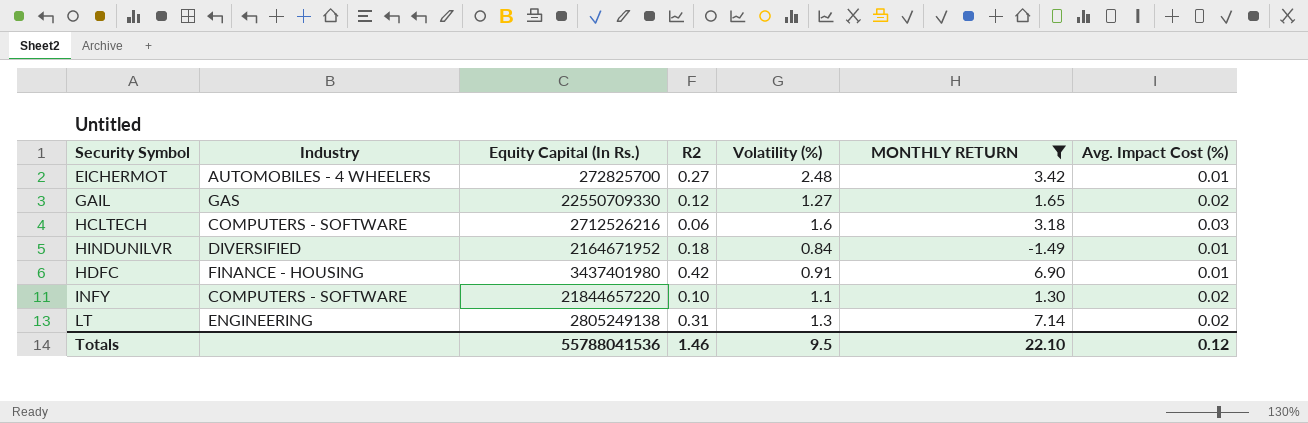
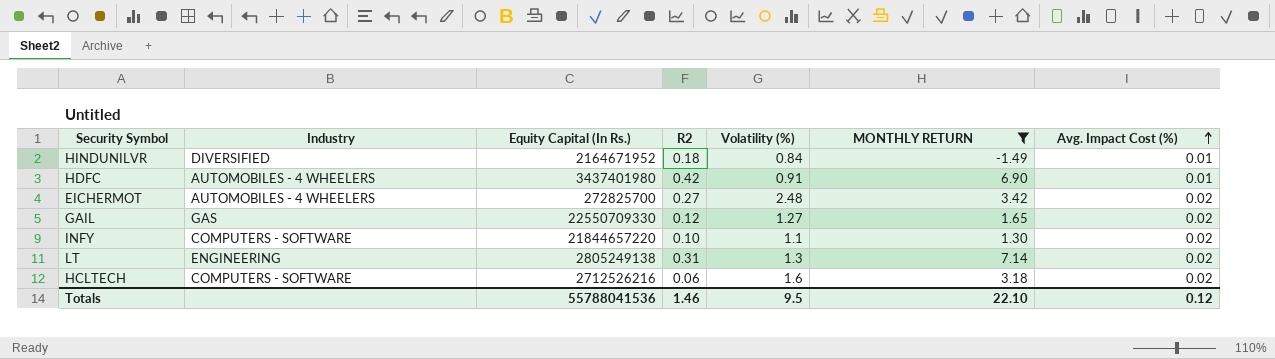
row order: none -> Avg. Impact Cost (%) ascending
HDFC | Industry: FINANCE - HOUSING -> AUTOMOBILES - 4 WHEELERS
EICHERMOT | Avg. Impact Cost (%): 0.01 -> 0.02
HCLTECH | Avg. Impact Cost (%): 0.03 -> 0.02

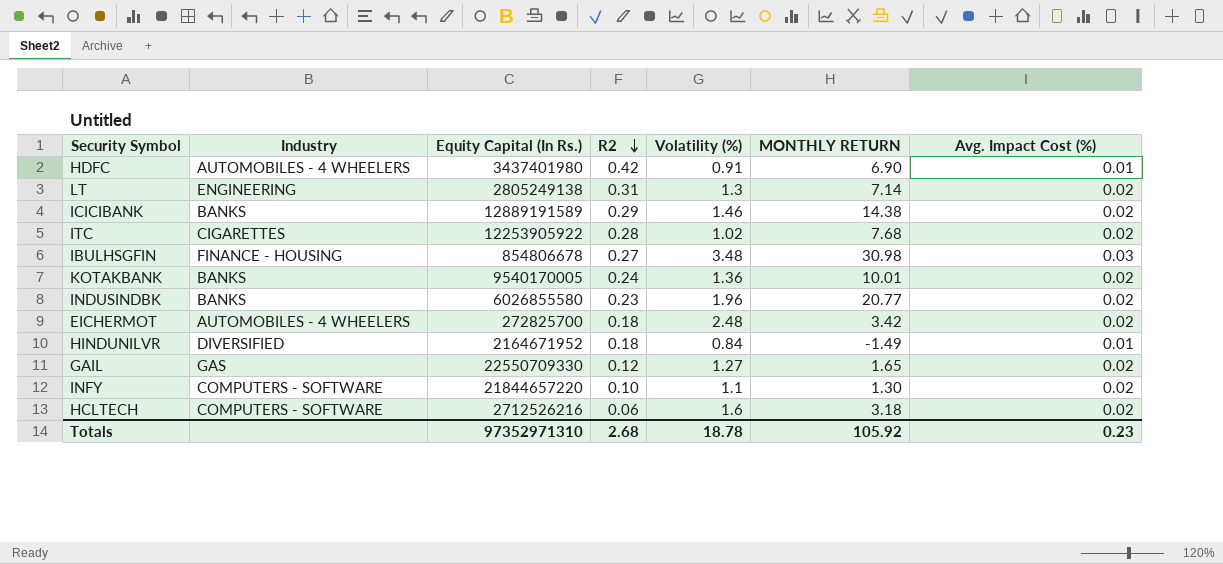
filter: MONTHLY RETURN <= 7.14 -> none
row order: Avg. Impact Cost (%) ascending -> R2 descending
EICHERMOT | R2: 0.27 -> 0.18
Totals | Equity Capital (In Rs.): 55788041536 -> 97352971310
Totals | R2: 1.46 -> 2.68
Totals | Volatility (%): 9.5 -> 18.78
Totals | MONTHLY RETURN: 22.10 -> 105.92
Totals | Avg. Impact Cost (%): 0.12 -> 0.23

